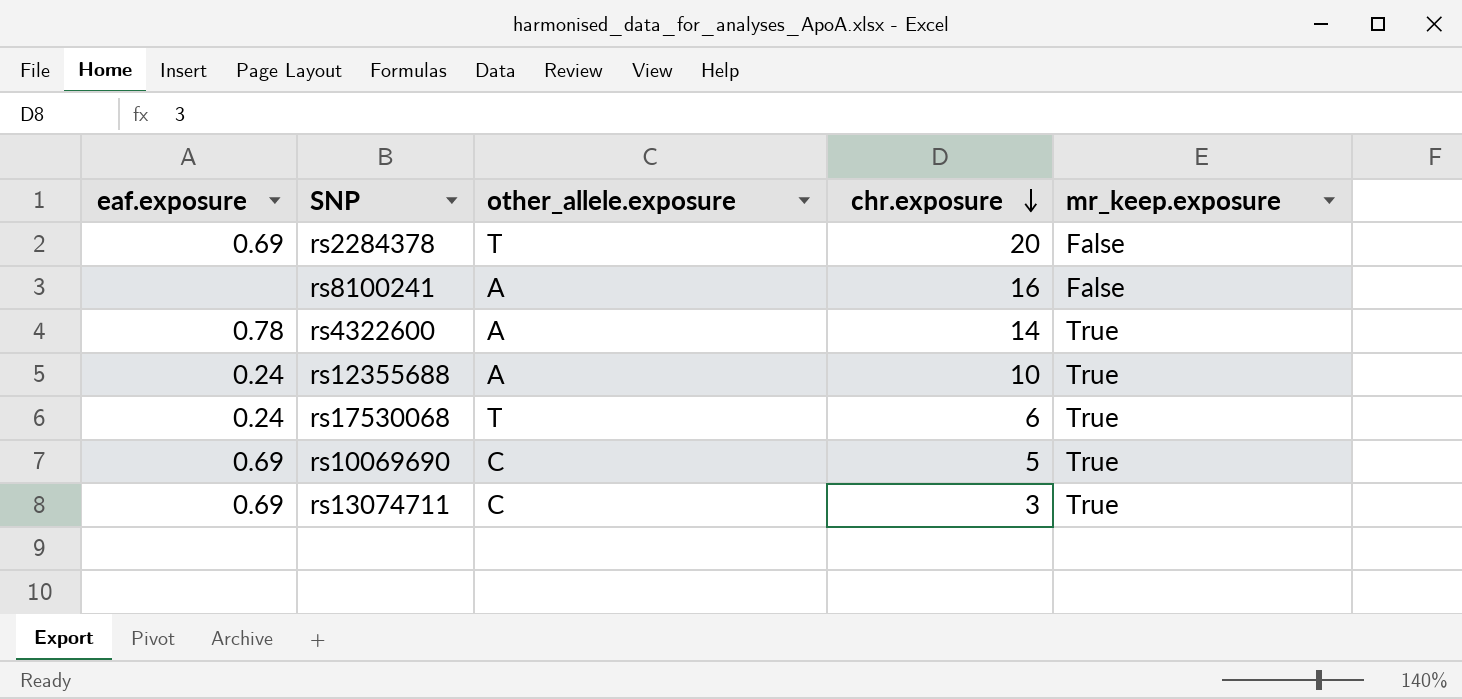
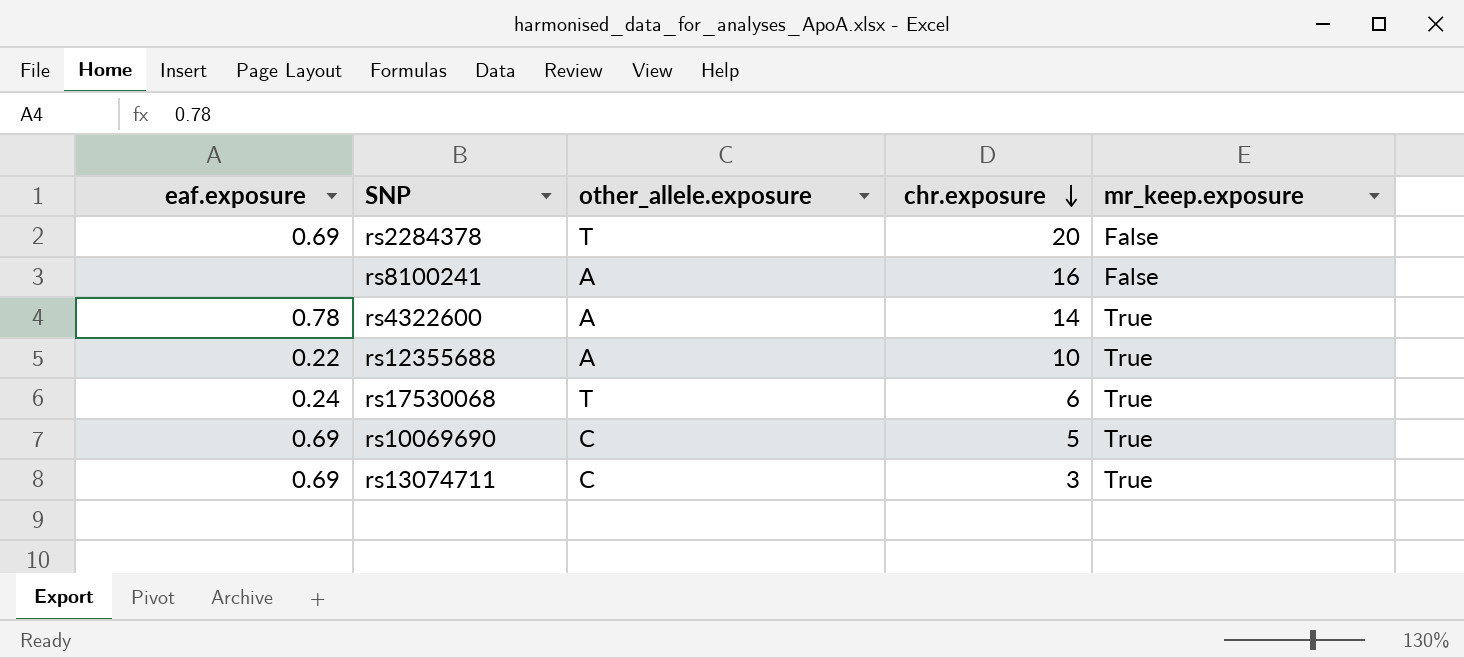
rs12355688 | eaf.exposure: 0.24 -> 0.22

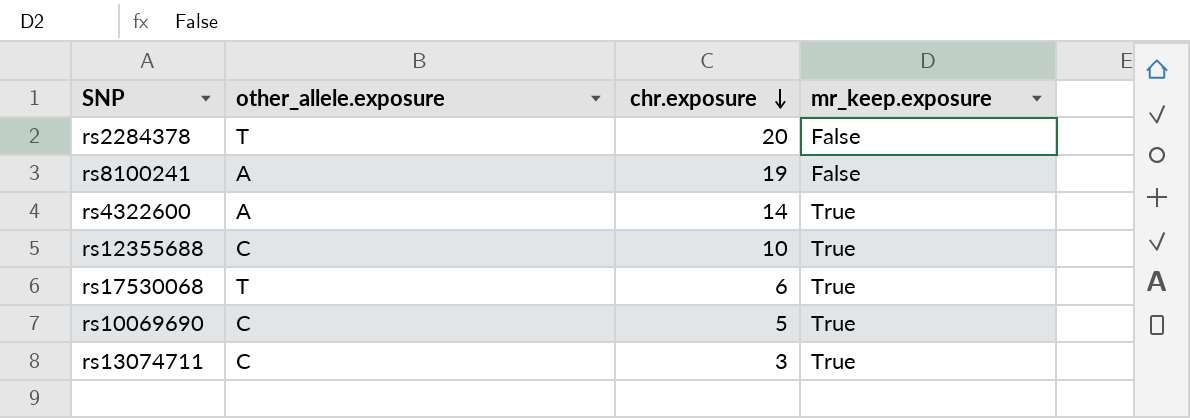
column eaf.exposure | position: 1 -> none
rs8100241 | chr.exposure: 16 -> 19
rs12355688 | other_allele.exposure: A -> C

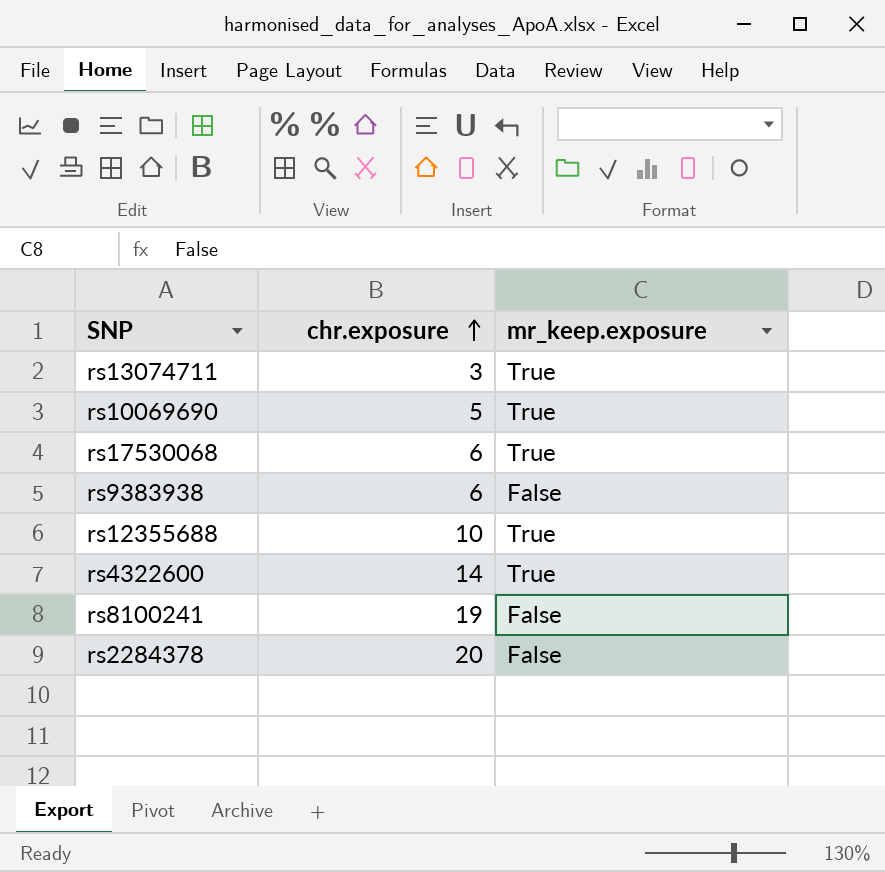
row order: chr.exposure descending -> chr.exposure ascending
column other_allele.exposure | position: 2 -> none
row rs9383938: none -> 6 | False

